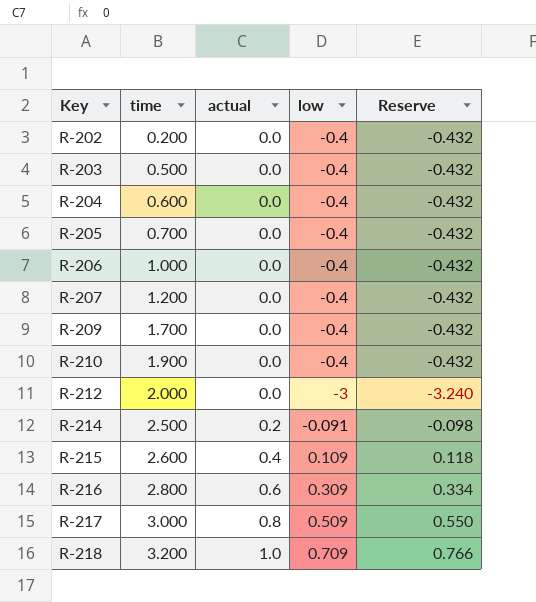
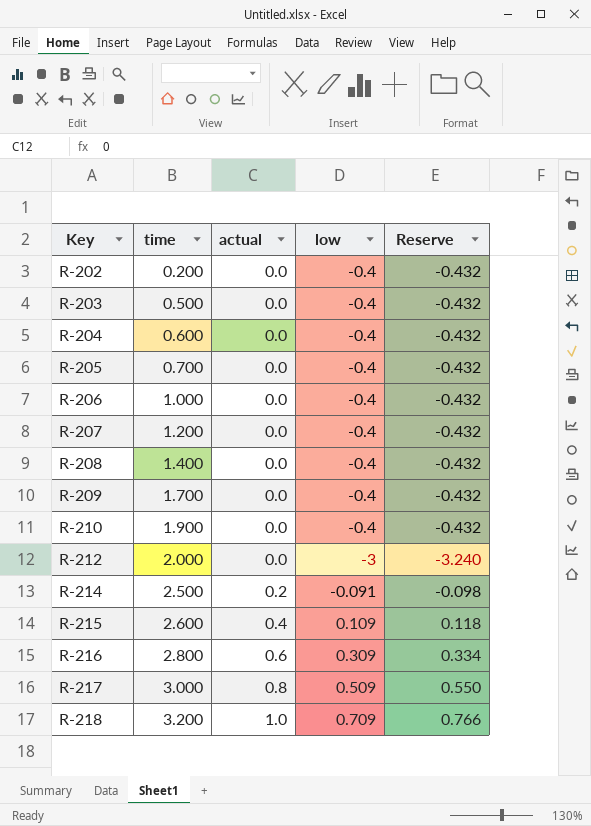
row R-208: none -> 1.400 | 0.0 | -0.4 | -0.432

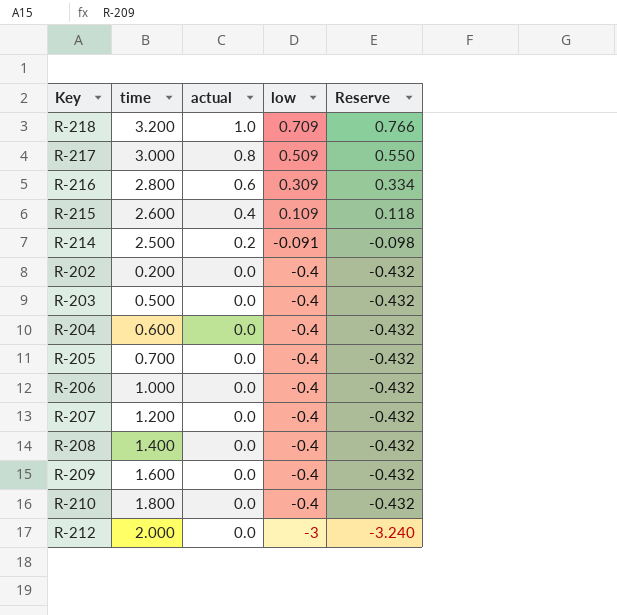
row order: Key ascending -> actual descending
R-209 | time: 1.700 -> 1.600
R-210 | time: 1.900 -> 1.800

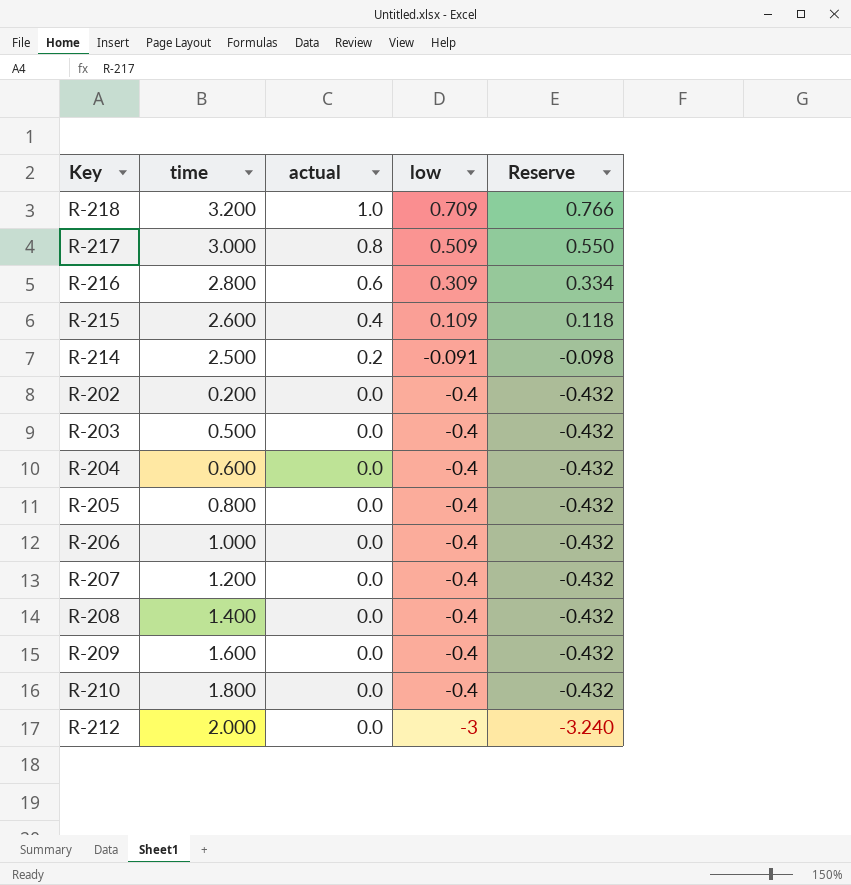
R-205 | time: 0.700 -> 0.800

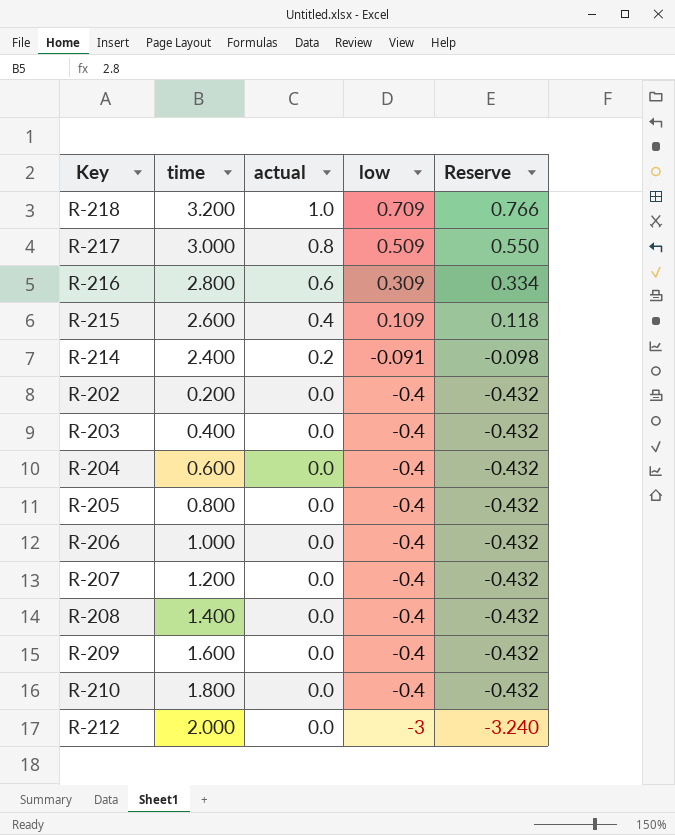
R-214 | time: 2.500 -> 2.400
R-203 | time: 0.500 -> 0.400

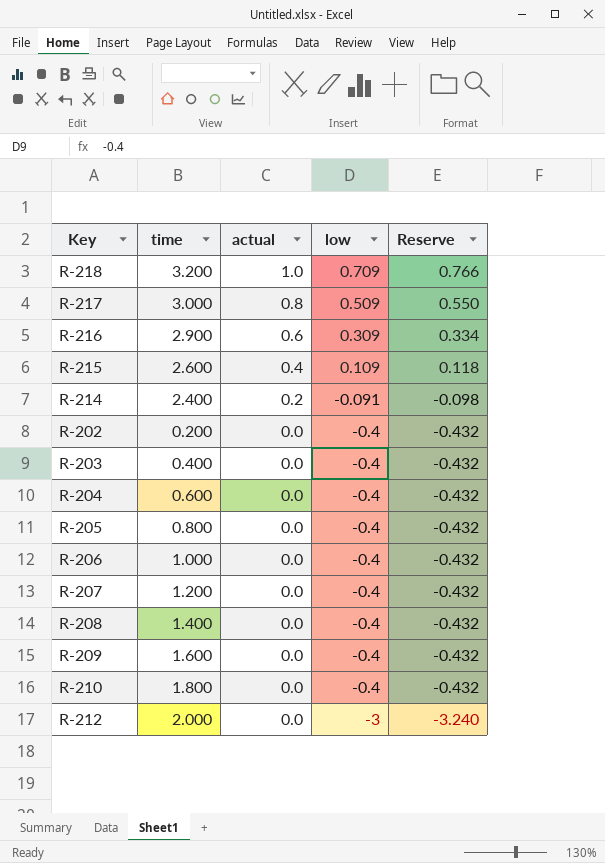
R-216 | time: 2.800 -> 2.900

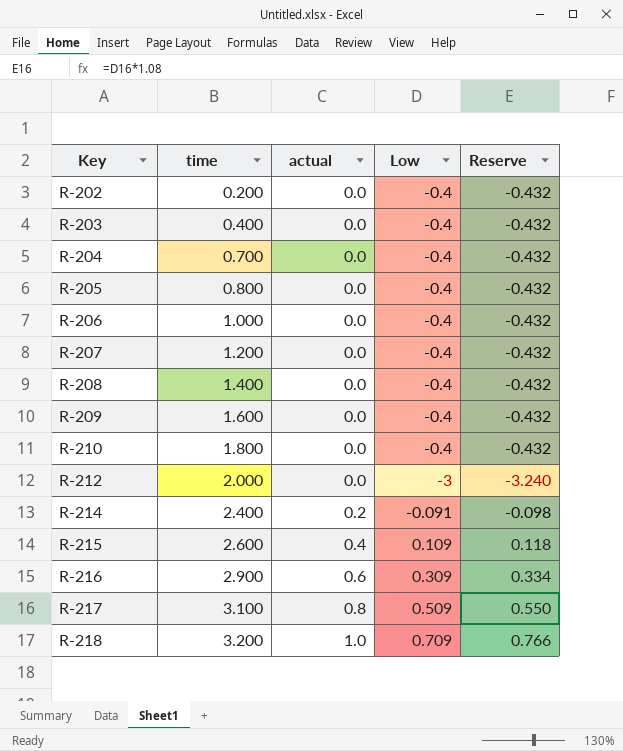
row order: actual descending -> Key ascending
column name: low -> Low
R-204 | time: 0.600 -> 0.700
R-217 | time: 3.000 -> 3.100

